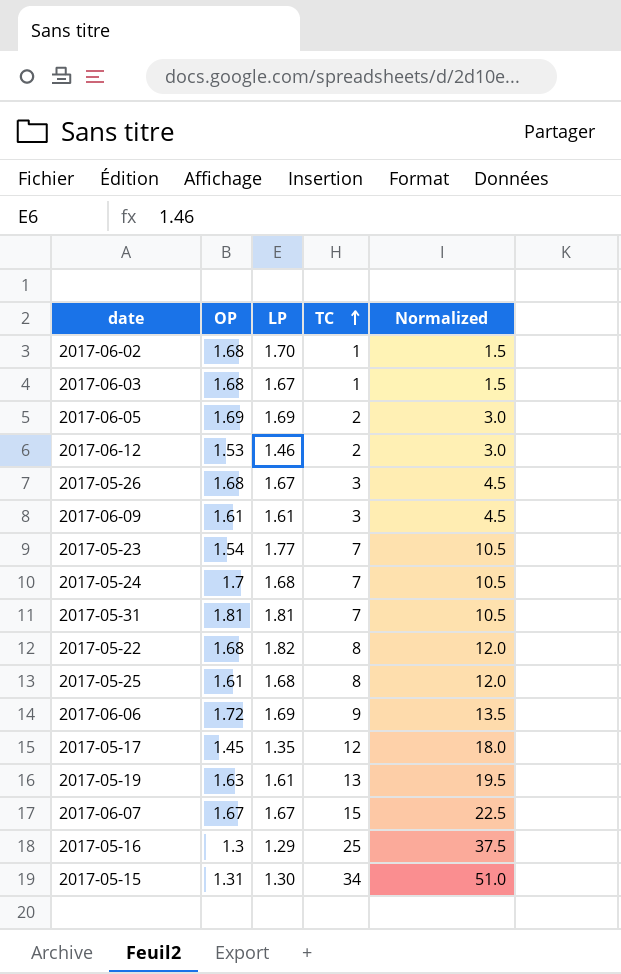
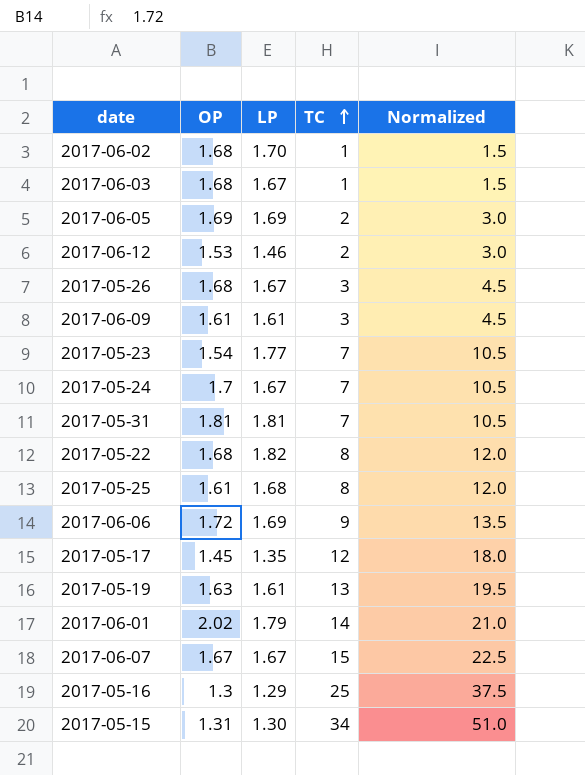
2017-05-24 | LP: 1.68 -> 1.67
row 2017-06-01: none -> 2.02 | 1.79 | 14 | 21.0

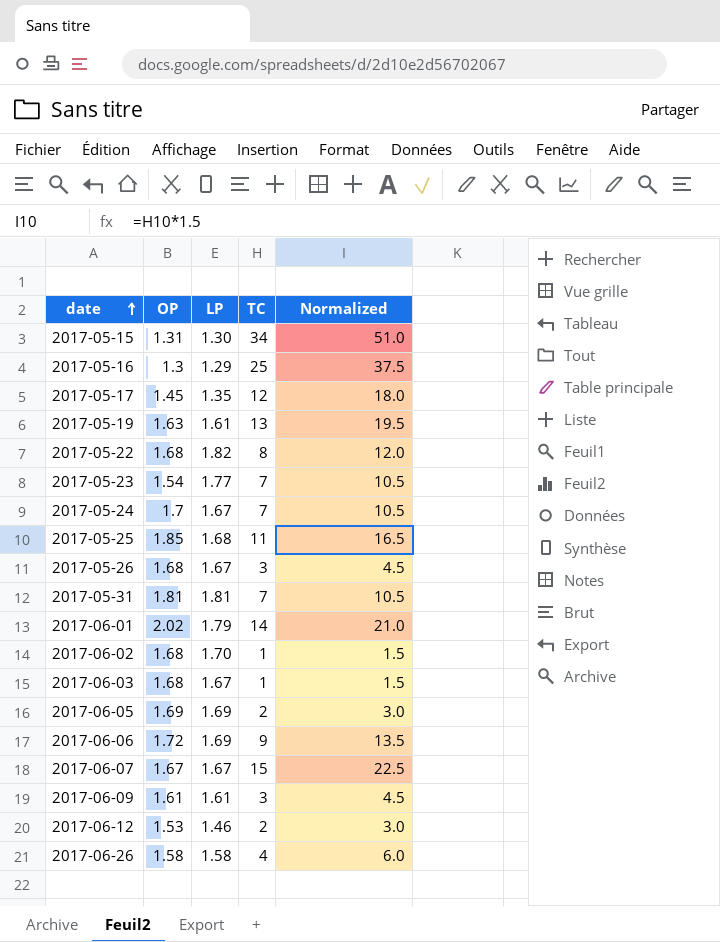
row order: TC ascending -> date ascending
2017-05-25 | OP: 1.61 -> 1.85
2017-05-25 | TC: 8 -> 11
2017-05-25 | Normalized: 12.0 -> 16.5
row 2017-06-26: none -> 1.58 | 1.58 | 4 | 6.0

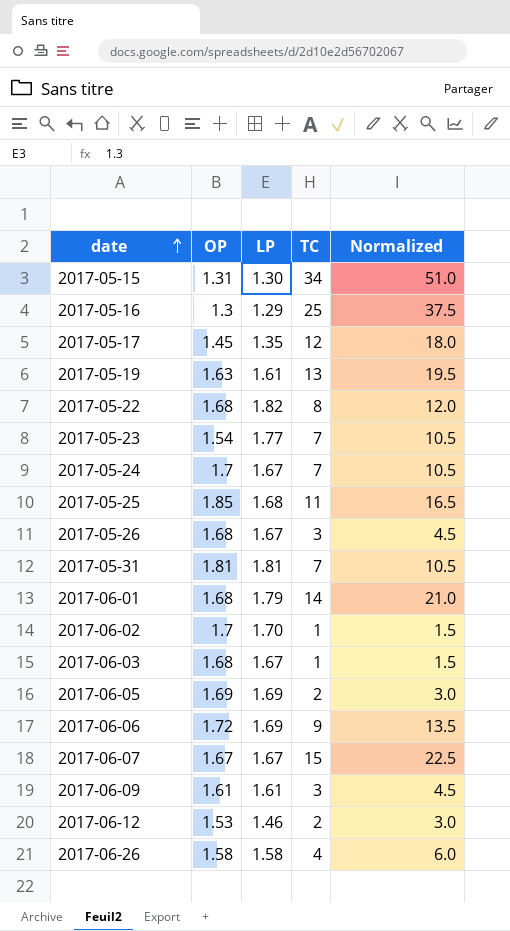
2017-06-01 | OP: 2.02 -> 1.68
2017-06-02 | OP: 1.68 -> 1.7

